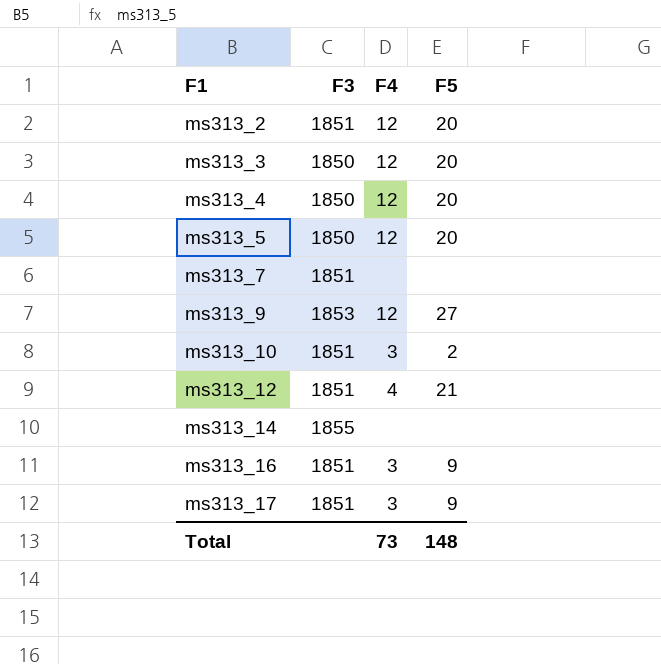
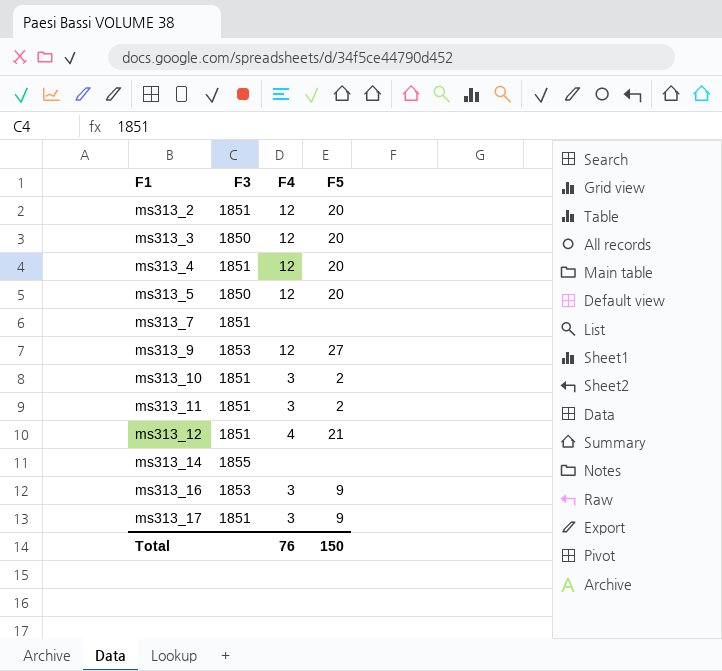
ms313_4 | F3: 1850 -> 1851
row ms313_11: none -> 1851 | 3 | 2
ms313_16 | F3: 1851 -> 1853
Total | F4: 73 -> 76
Total | F5: 148 -> 150

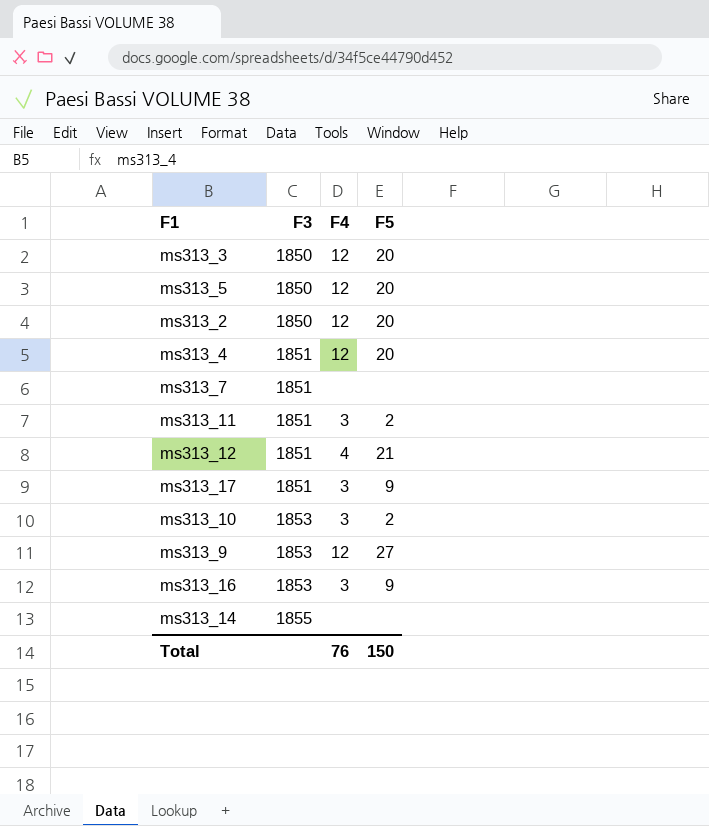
row order: F1 ascending -> F3 ascending
ms313_2 | F3: 1851 -> 1850
ms313_10 | F3: 1851 -> 1853

